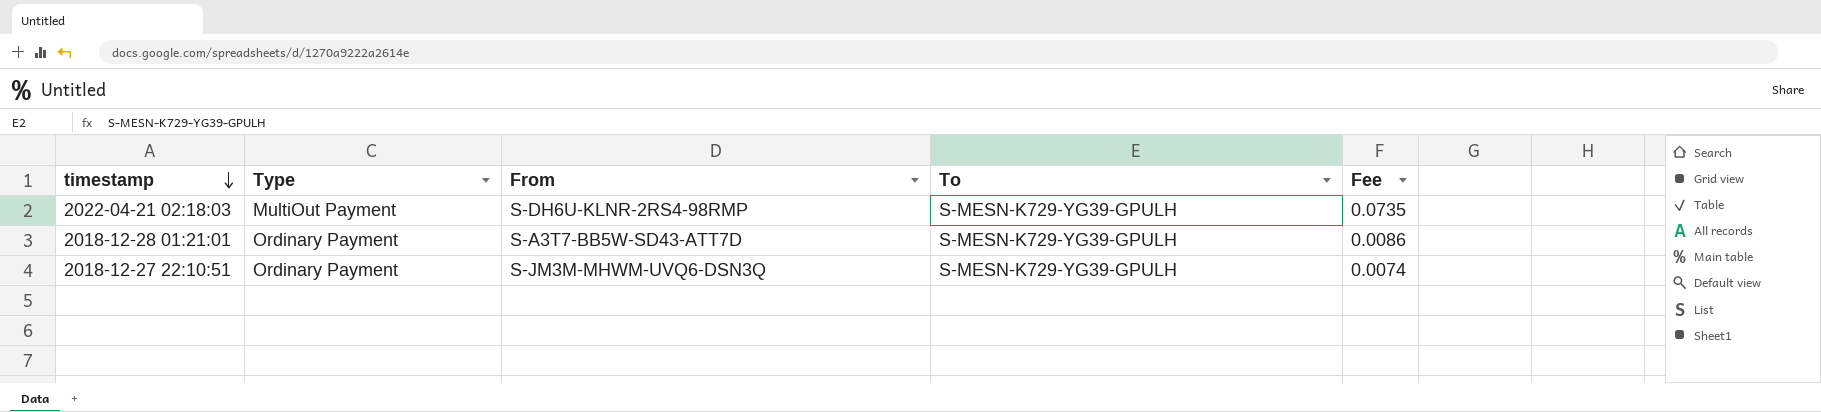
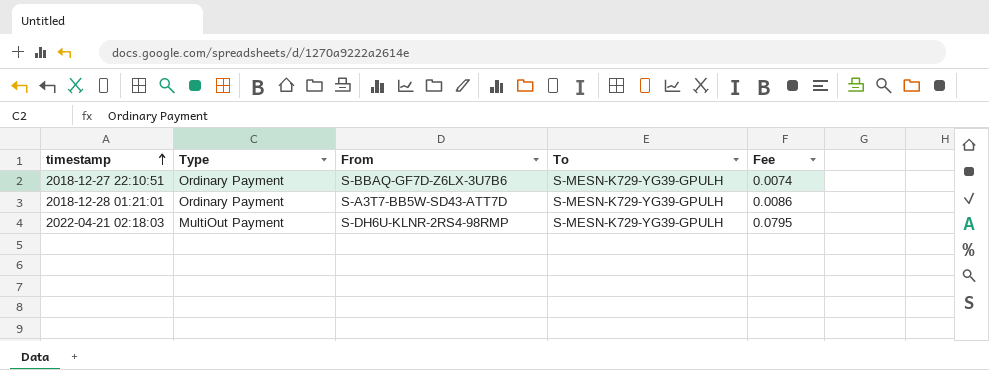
row order: timestamp descending -> timestamp ascending
2018-12-27 22:10:51 | From: S-JM3M-MHWM-UVQ6-DSN3Q -> S-BBAQ-GF7D-Z6LX-3U7B6
2022-04-21 02:18:03 | Fee: 0.0735 -> 0.0795

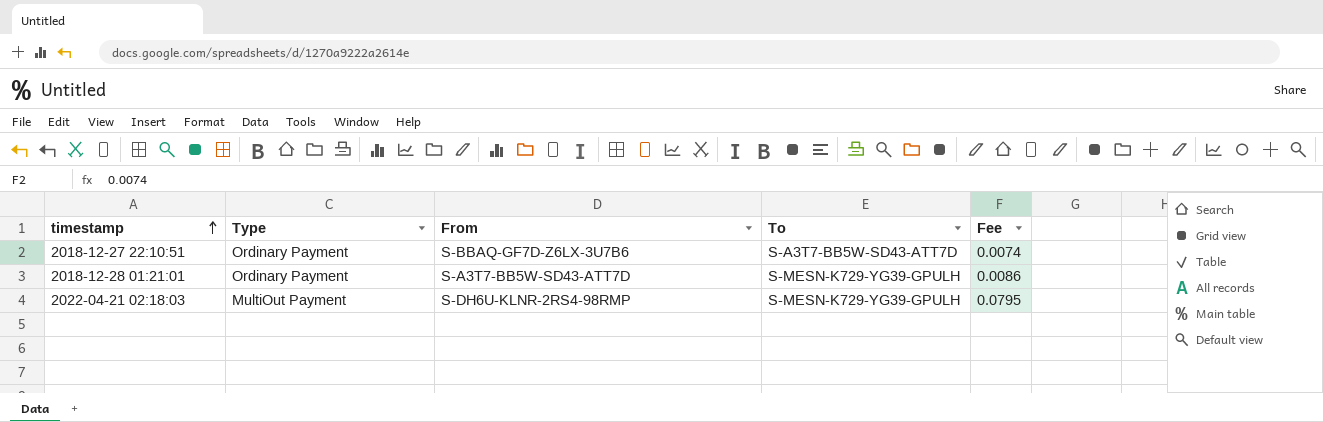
2018-12-27 22:10:51 | To: S-MESN-K729-YG39-GPULH -> S-A3T7-BB5W-SD43-ATT7D

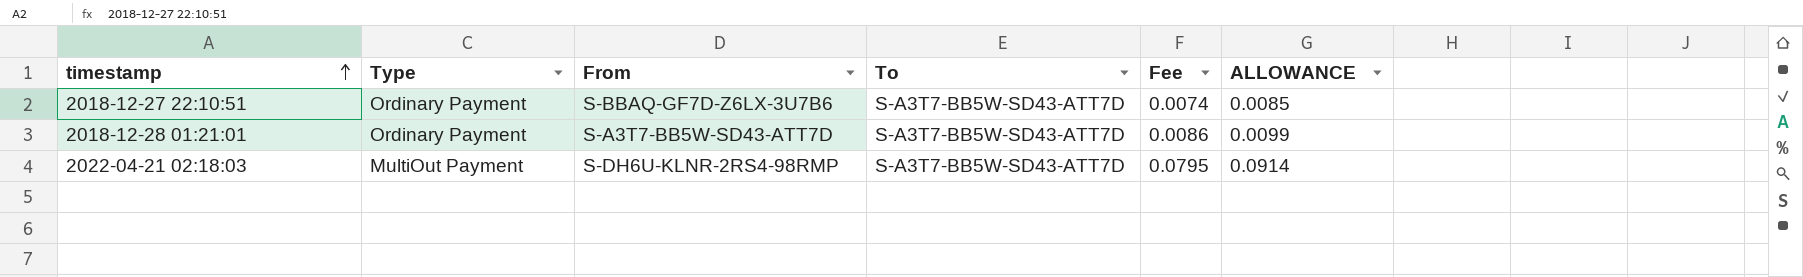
column ALLOWANCE | formula: none -> [Fee] * 1.15
2018-12-28 01:21:01 | To: S-MESN-K729-YG39-GPULH -> S-A3T7-BB5W-SD43-ATT7D
2022-04-21 02:18:03 | To: S-MESN-K729-YG39-GPULH -> S-A3T7-BB5W-SD43-ATT7D

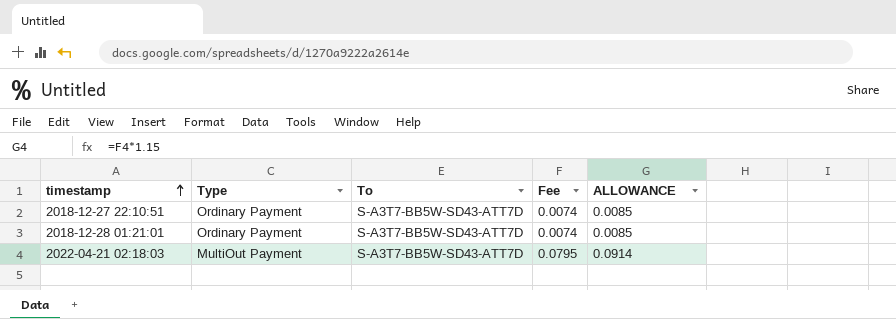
column From | position: 3 -> none
2018-12-28 01:21:01 | Fee: 0.0086 -> 0.0074
2018-12-28 01:21:01 | ALLOWANCE: 0.0099 -> 0.0085

